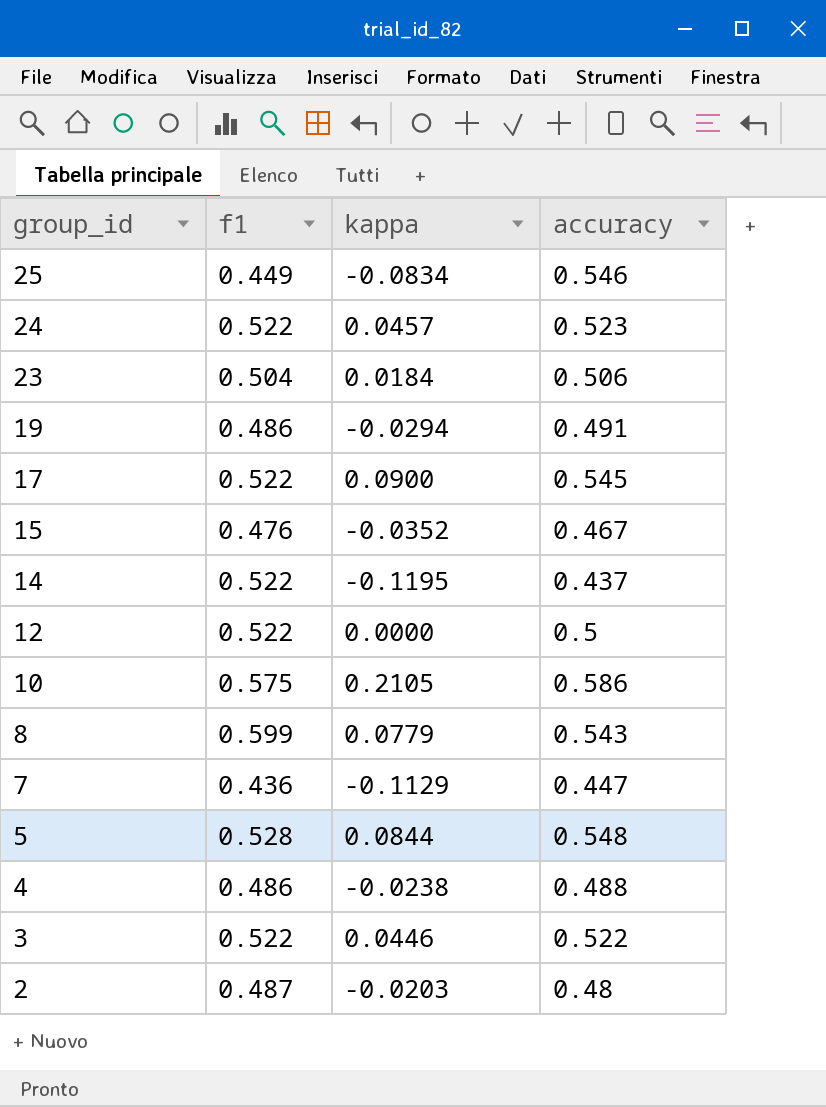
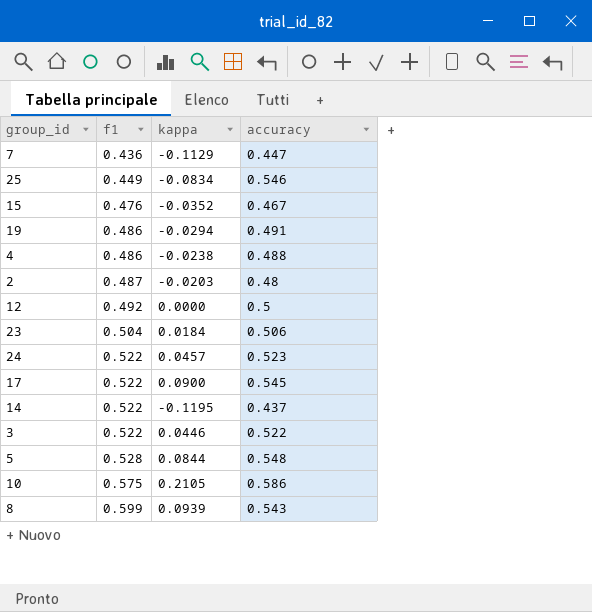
row order: group_id descending -> f1 ascending
12 | f1: 0.522 -> 0.492
8 | kappa: 0.0779 -> 0.0939

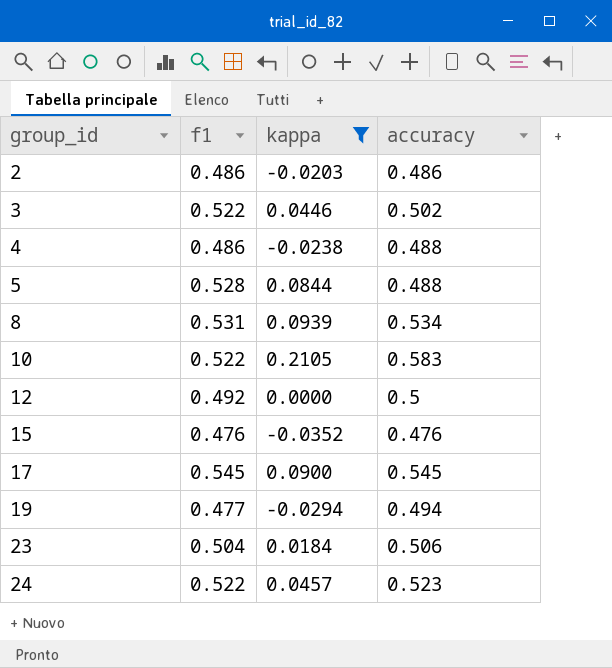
filter: none -> kappa >= -0.0352
row order: f1 ascending -> group_id ascending
2 | f1: 0.487 -> 0.486
2 | accuracy: 0.48 -> 0.486
3 | accuracy: 0.522 -> 0.502
5 | accuracy: 0.548 -> 0.488
8 | f1: 0.599 -> 0.531
8 | accuracy: 0.543 -> 0.534
10 | f1: 0.575 -> 0.522
10 | accuracy: 0.586 -> 0.583
15 | accuracy: 0.467 -> 0.476
17 | f1: 0.522 -> 0.545
19 | f1: 0.486 -> 0.477
19 | accuracy: 0.491 -> 0.494

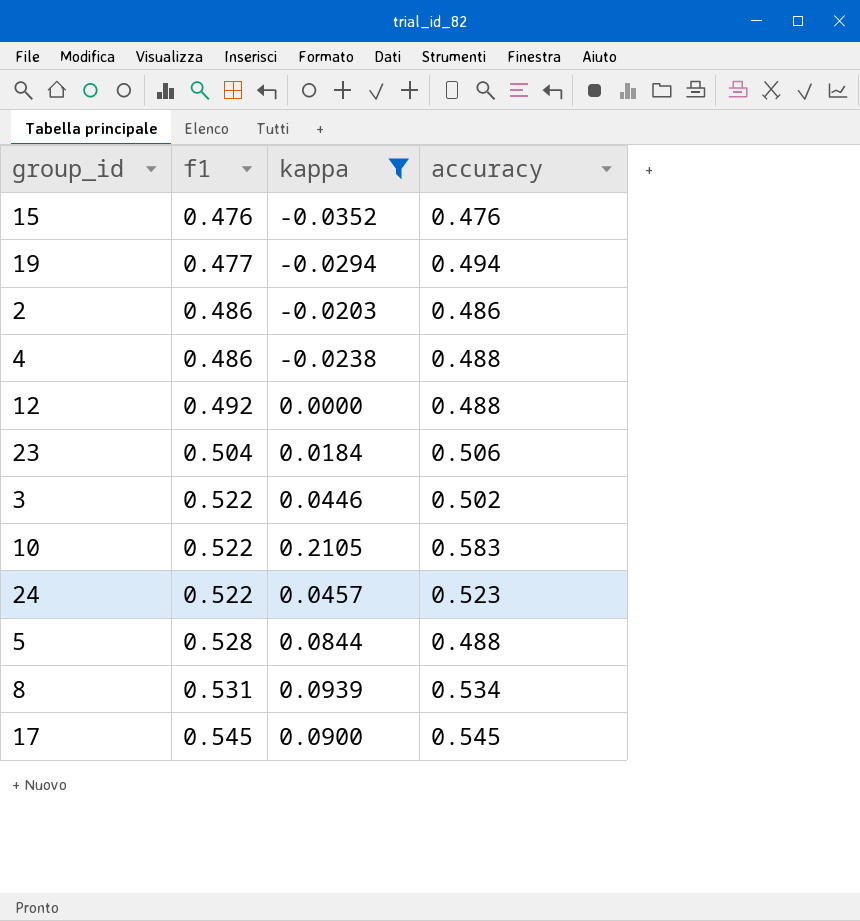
row order: group_id ascending -> f1 ascending
12 | accuracy: 0.5 -> 0.488

